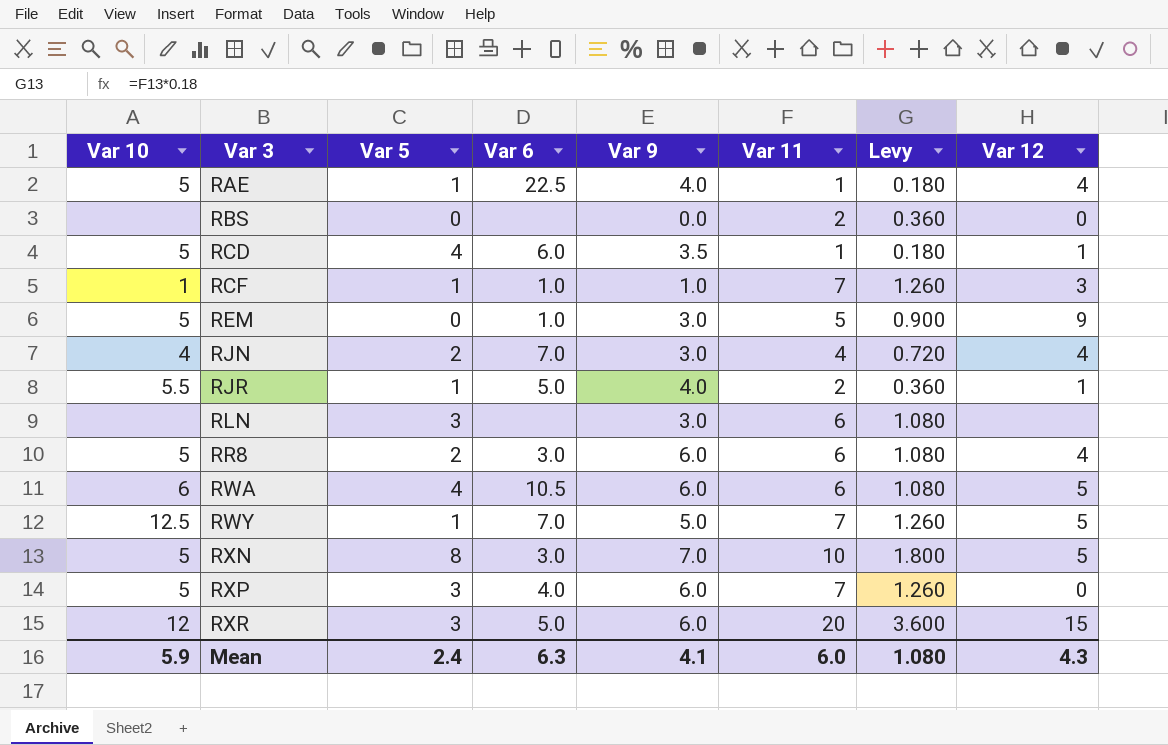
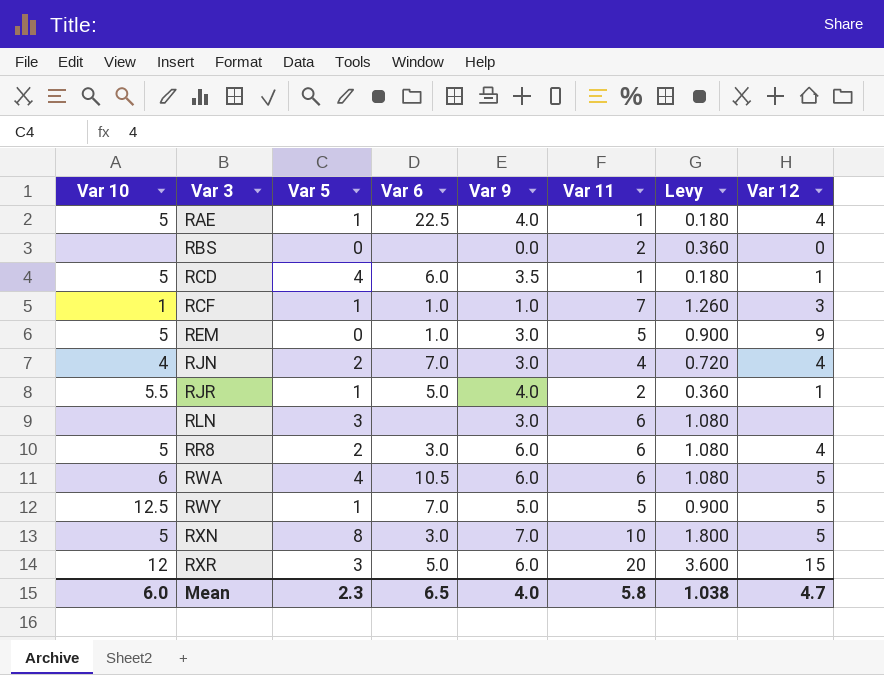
row RXP: 5 | 3 | 4.0 | 6.0 | 7 | 1.260 | 0 -> none
RWY | Var 11: 7 -> 5
RWY | Levy: 1.260 -> 0.900
Mean | Var 10: 5.9 -> 6.0
Mean | Var 5: 2.4 -> 2.3
Mean | Var 6: 6.3 -> 6.5
Mean | Var 9: 4.1 -> 4.0
Mean | Var 11: 6.0 -> 5.8
Mean | Levy: 1.080 -> 1.038
Mean | Var 12: 4.3 -> 4.7

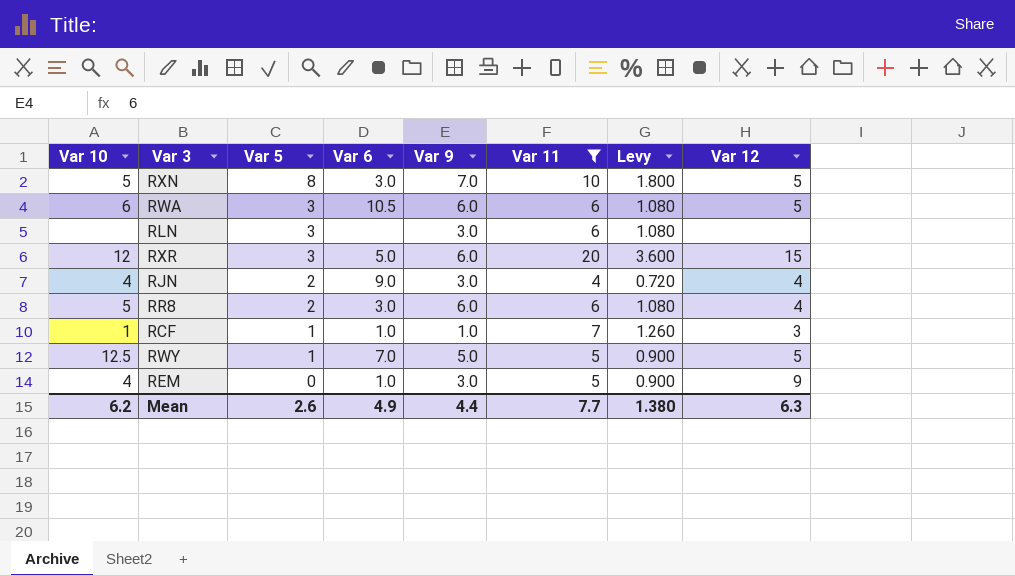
filter: none -> Var 11 >= 4
row order: Var 3 ascending -> Var 5 descending
RWA | Var 5: 4 -> 3
RJN | Var 6: 7.0 -> 9.0
REM | Var 10: 5 -> 4
Mean | Var 10: 6.0 -> 6.2
Mean | Var 5: 2.3 -> 2.6
Mean | Var 6: 6.5 -> 4.9
Mean | Var 9: 4.0 -> 4.4
Mean | Var 11: 5.8 -> 7.7
Mean | Levy: 1.038 -> 1.380
Mean | Var 12: 4.7 -> 6.3

